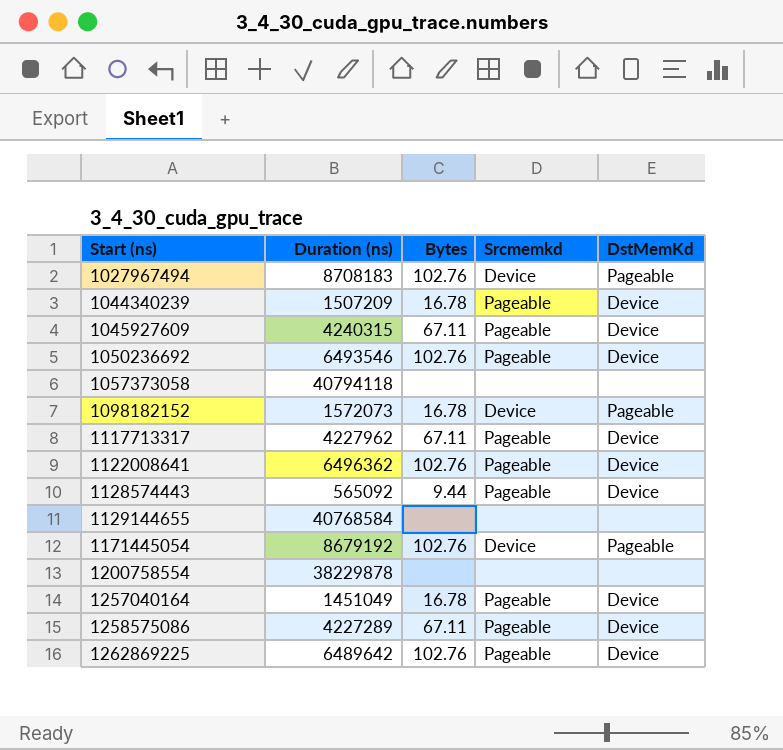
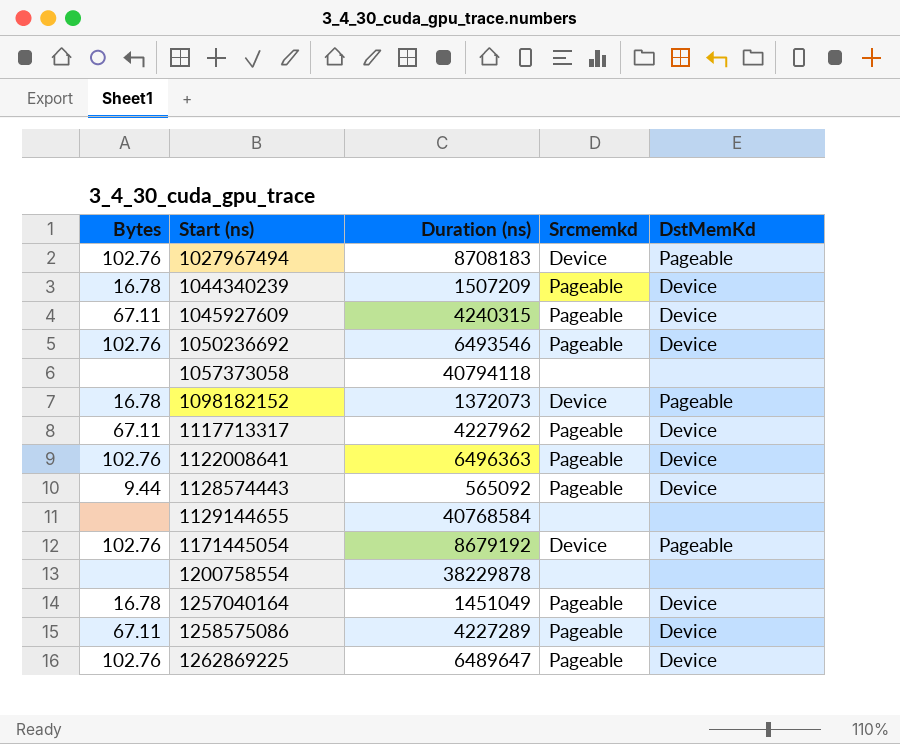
column Bytes | position: 3 -> 1
1098182152 | Duration (ns): 1572073 -> 1372073
1122008641 | Duration (ns): 6496362 -> 6496363
1262869225 | Duration (ns): 6489642 -> 6489647

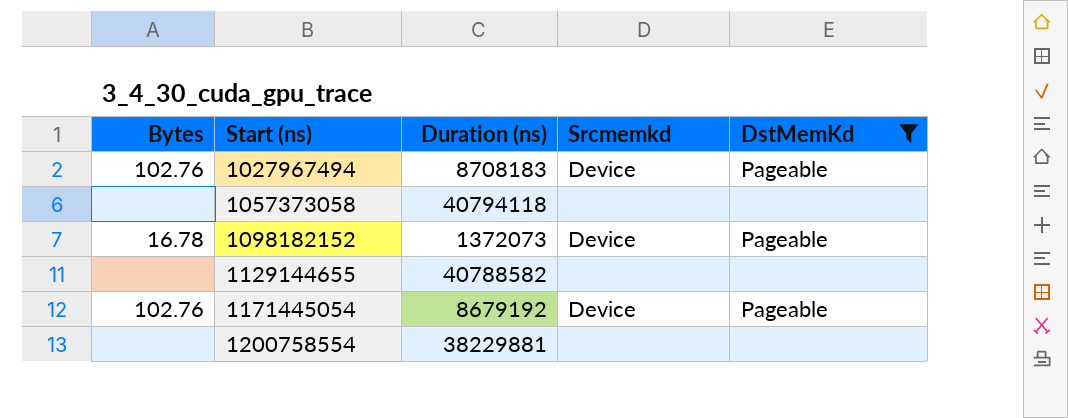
filter: none -> DstMemKd != Device
1129144655 | Duration (ns): 40768584 -> 40788582
1200758554 | Duration (ns): 38229878 -> 38229881

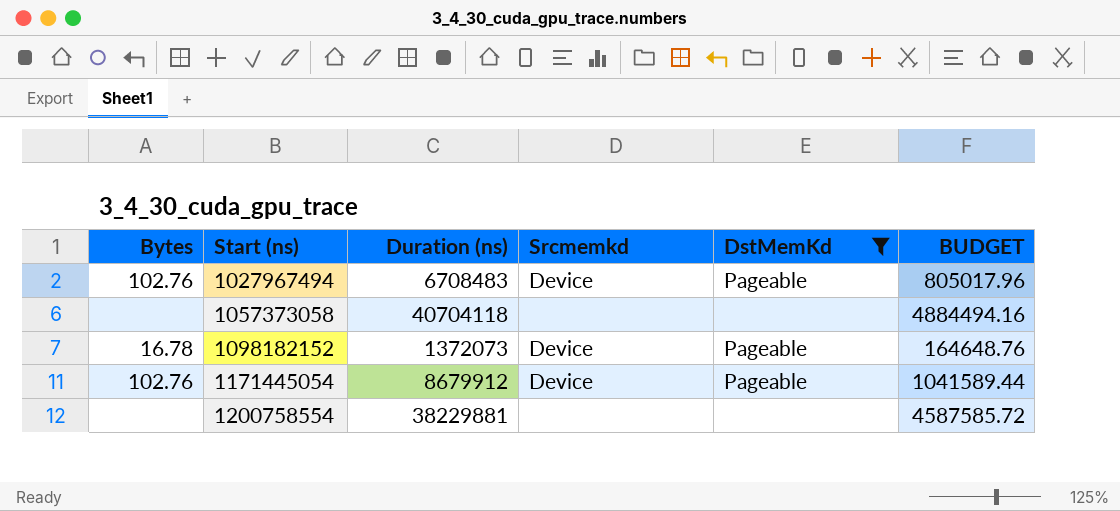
column BUDGET | formula: none -> [Duration (ns)] * 0.12
row 1129144655: none | 40788582 | none | none -> none
1027967494 | Duration (ns): 8708183 -> 6708483
1057373058 | Duration (ns): 40794118 -> 40704118
1171445054 | Duration (ns): 8679192 -> 8679912

